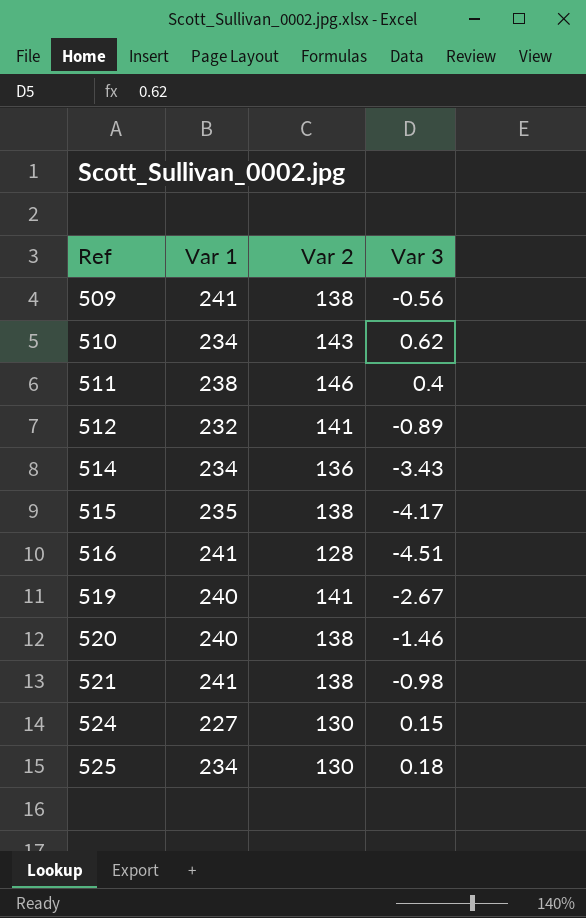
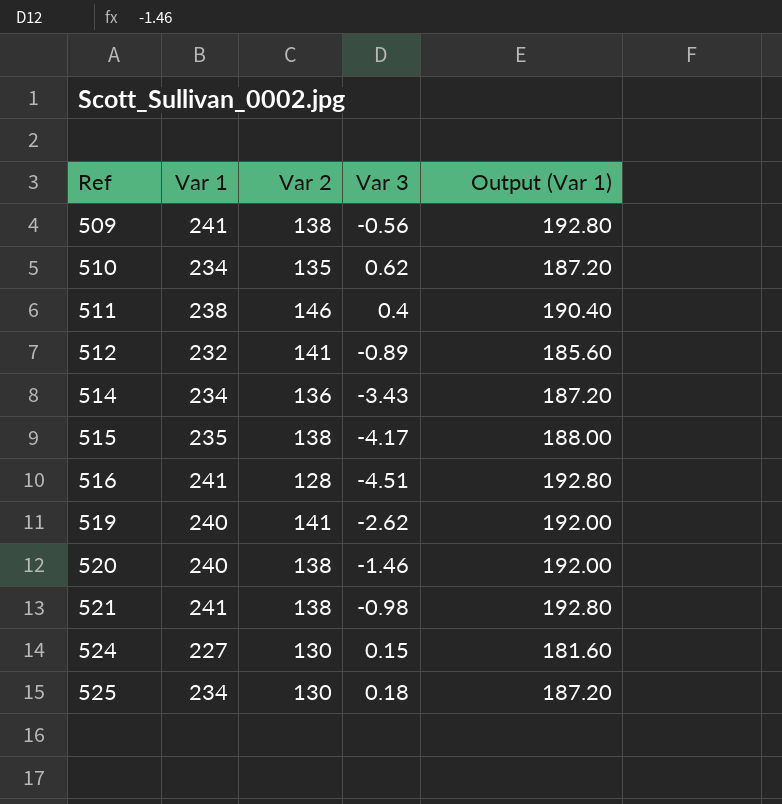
column Output (Var 1) | formula: none -> [Var 1] * 0.8
510 | Var 2: 143 -> 135
519 | Var 3: -2.67 -> -2.62

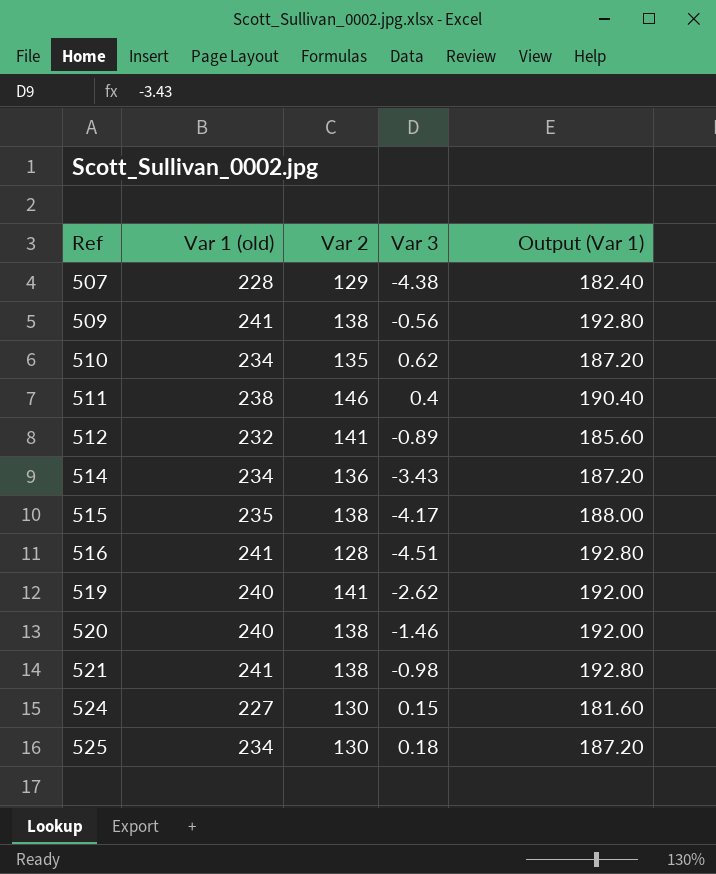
column name: Var 1 -> Var 1 (old)
row 507: none -> 228 | 129 | -4.38 | 182.40

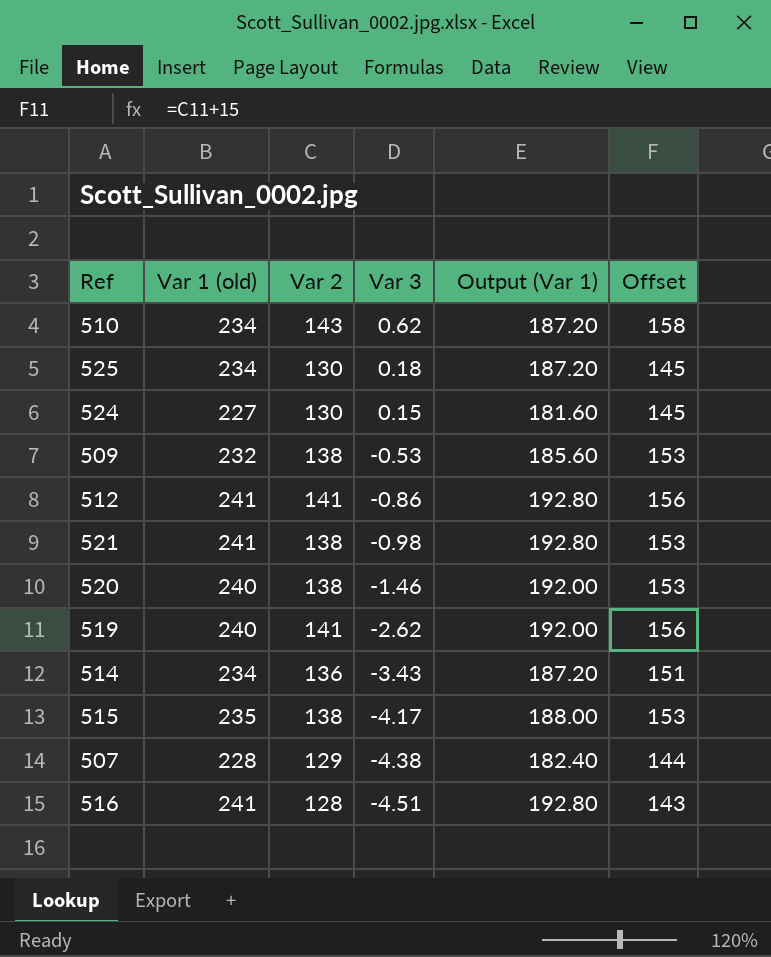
row order: Ref ascending -> Var 3 descending
column Offset | formula: none -> [Var 2] + 15
row 511: 238 | 146 | 0.4 | 190.40 -> none
510 | Var 2: 135 -> 143
509 | Var 1 (old): 241 -> 232
509 | Var 3: -0.56 -> -0.53
509 | Output (Var 1): 192.80 -> 185.60
512 | Var 1 (old): 232 -> 241
512 | Var 3: -0.89 -> -0.86
512 | Output (Var 1): 185.60 -> 192.80

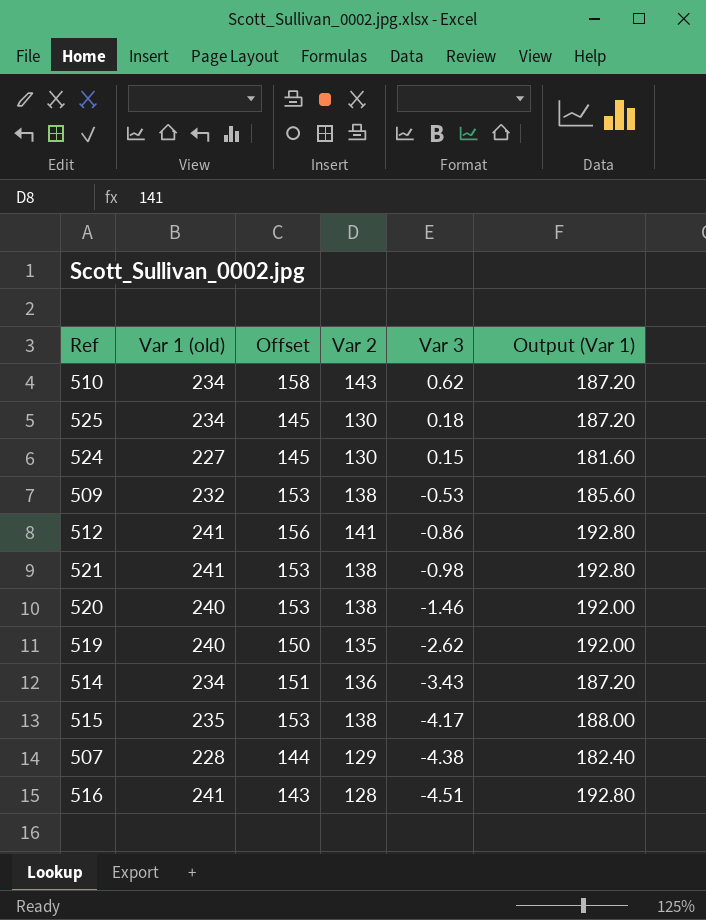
column Offset | position: 6 -> 3
519 | Offset: 156 -> 150
519 | Var 2: 141 -> 135

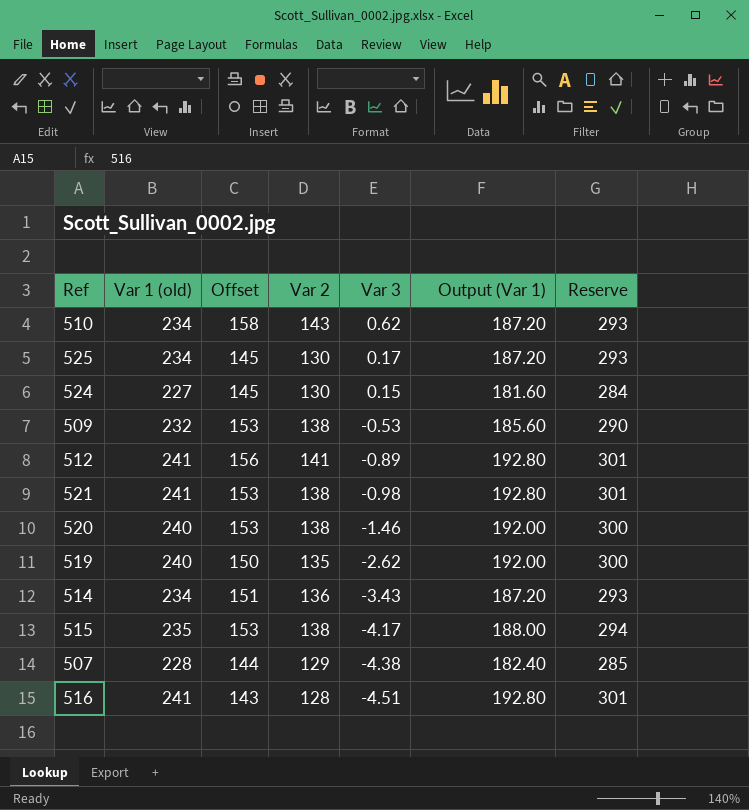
column Reserve | formula: none -> [Var 1 (old)] * 1.25
525 | Var 3: 0.18 -> 0.17
512 | Var 3: -0.86 -> -0.89

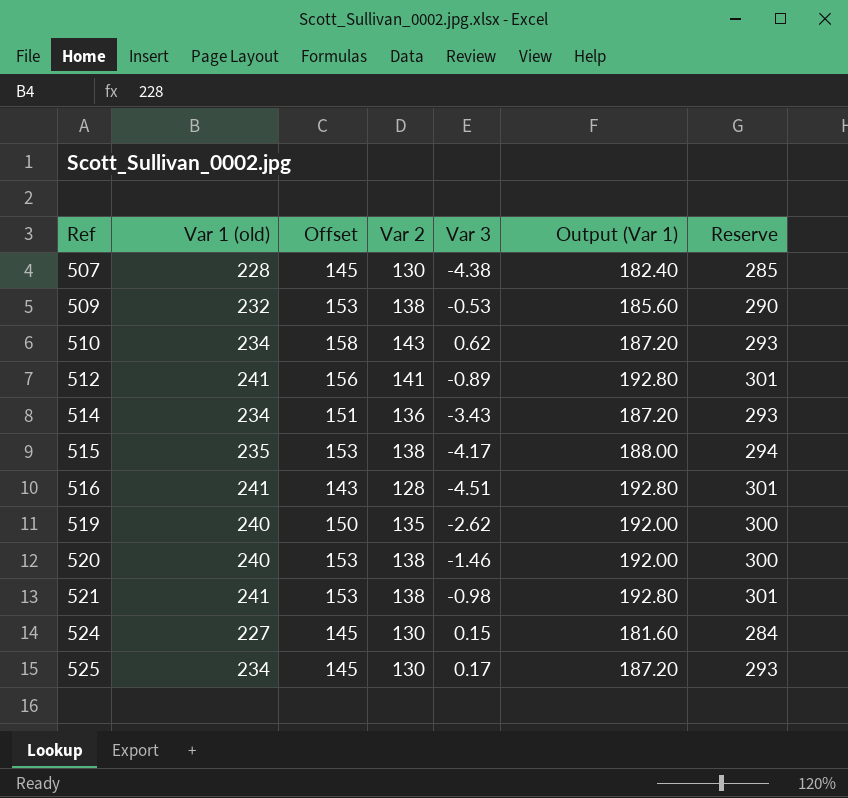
row order: Var 3 descending -> Ref ascending
507 | Offset: 144 -> 145
507 | Var 2: 129 -> 130

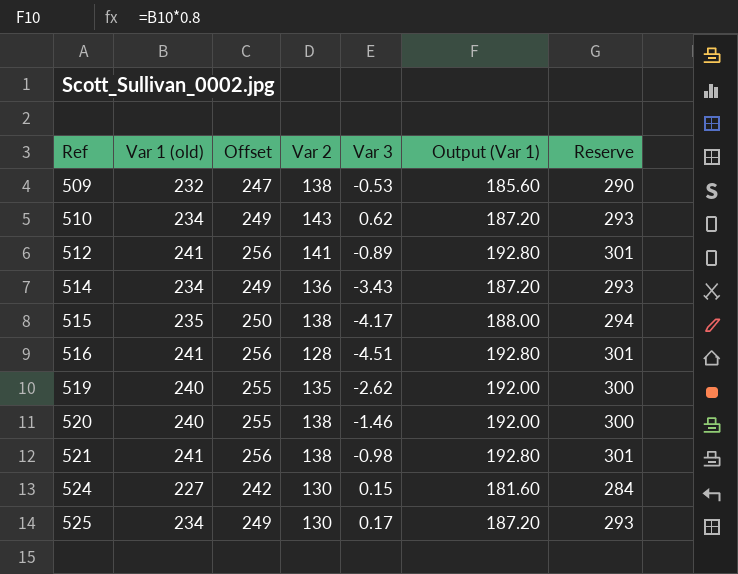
column Offset | formula: [Var 2] + 15 -> [Var 1 (old)] + 15
row 507: 228 | 145 | 130 | -4.38 | 182.40 | 285 -> none

